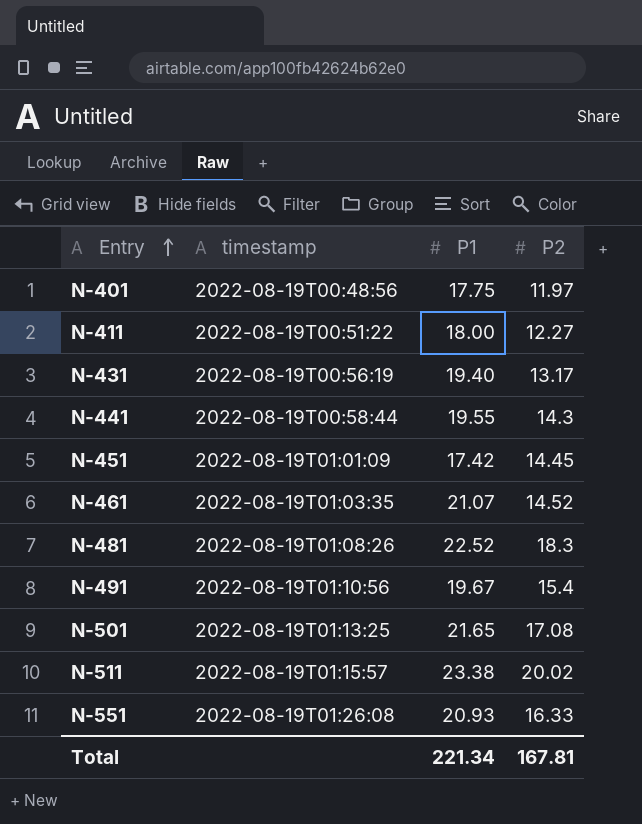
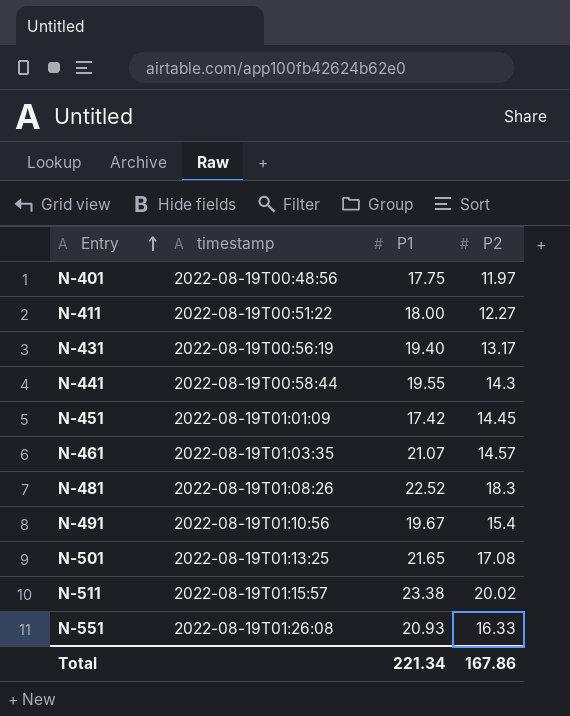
N-461 | P2: 14.52 -> 14.57
Total | P2: 167.81 -> 167.86

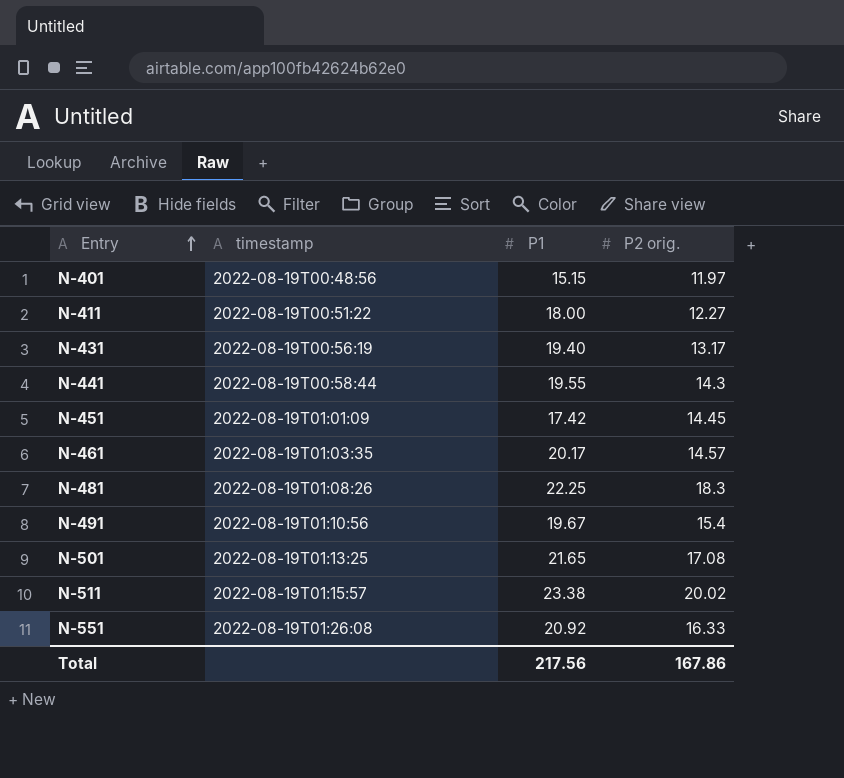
column name: P2 -> P2 orig.
N-401 | P1: 17.75 -> 15.15
N-461 | P1: 21.07 -> 20.17
N-481 | P1: 22.52 -> 22.25
N-551 | P1: 20.93 -> 20.92
Total | P1: 221.34 -> 217.56

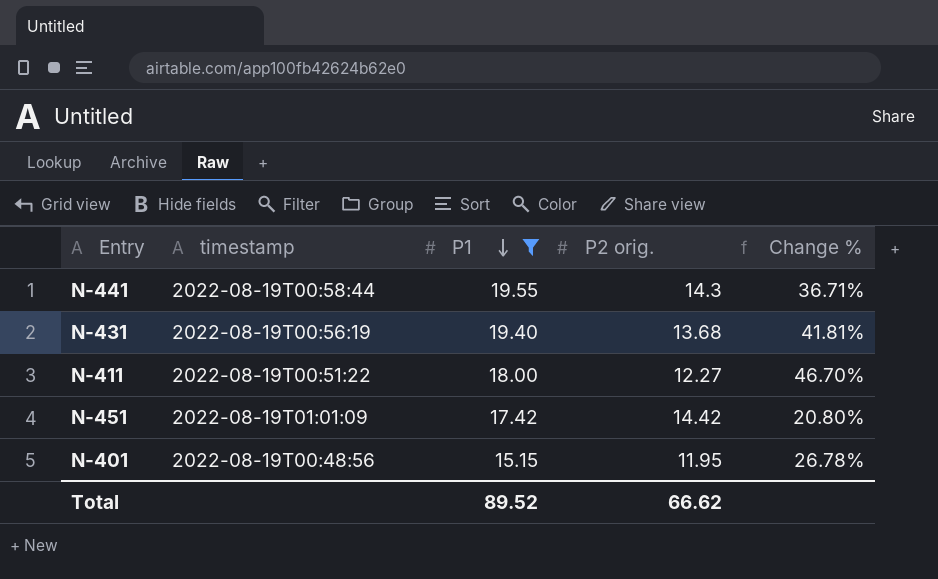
filter: none -> P1 <= 19.55
row order: Entry ascending -> P1 descending
column Change % | formula: none -> ([P1] - [P2 orig.]) / [P2 orig.]
N-431 | P2 orig.: 13.17 -> 13.68
N-451 | P2 orig.: 14.45 -> 14.42
N-401 | P2 orig.: 11.97 -> 11.95
Total | P1: 217.56 -> 89.52
Total | P2 orig.: 167.86 -> 66.62

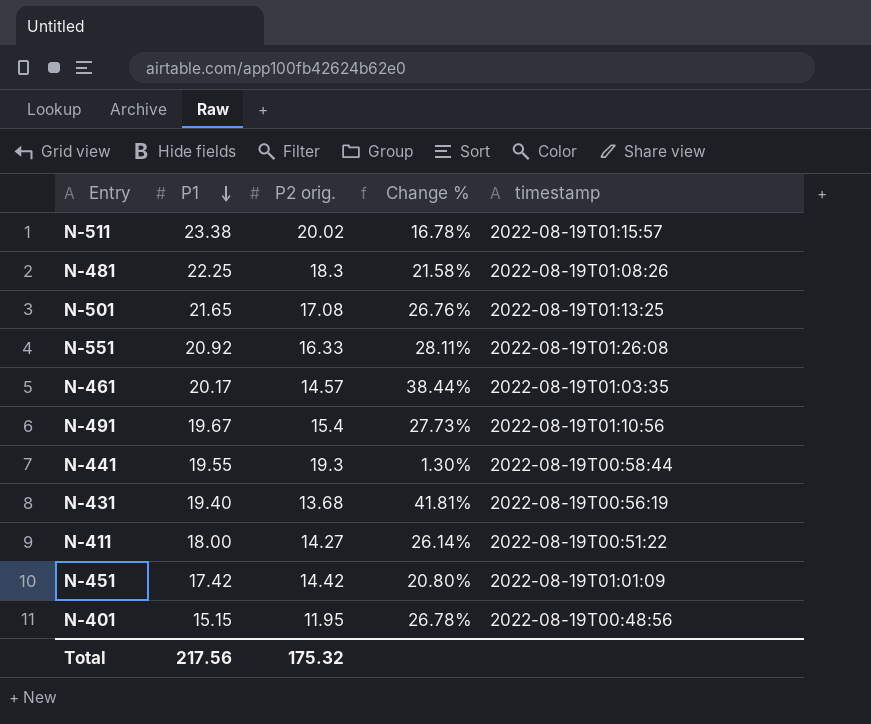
filter: P1 <= 19.55 -> none
column timestamp | position: 2 -> 5
N-441 | P2 orig.: 14.3 -> 19.3
N-441 | Change %: 36.71% -> 1.30%
N-411 | P2 orig.: 12.27 -> 14.27
N-411 | Change %: 46.70% -> 26.14%
Total | P1: 89.52 -> 217.56
Total | P2 orig.: 66.62 -> 175.32

